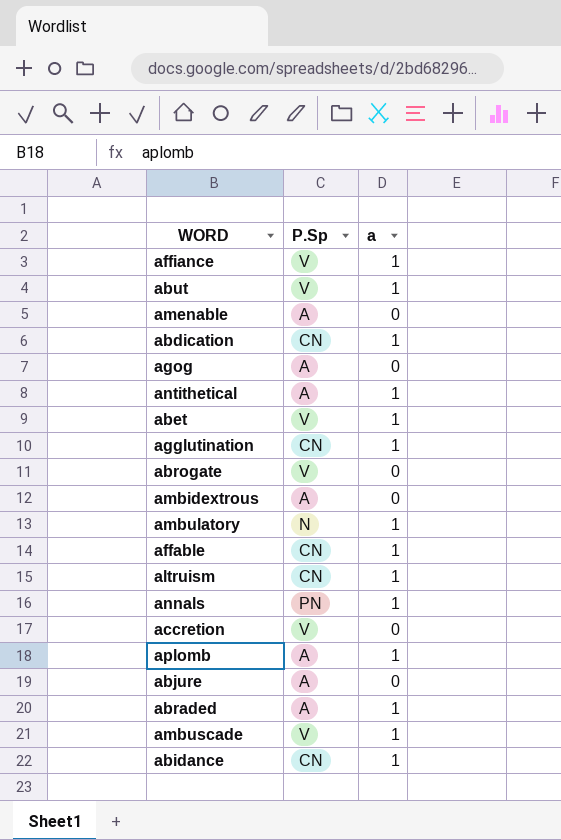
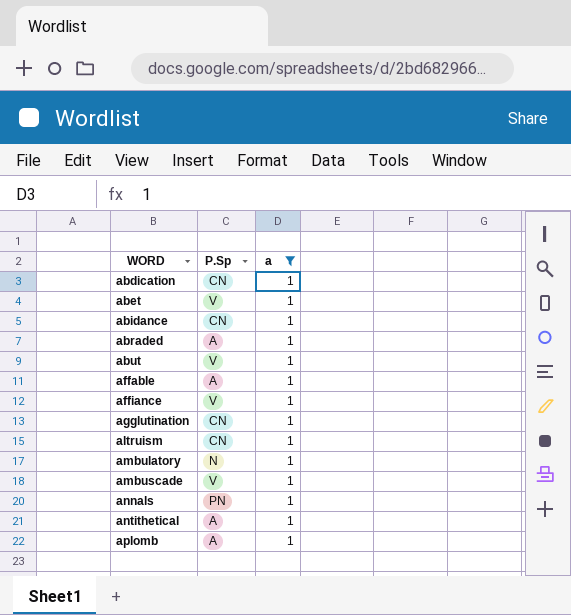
filter: none -> a = 1
row order: none -> WORD ascending
affable | P.Sp: CN -> A

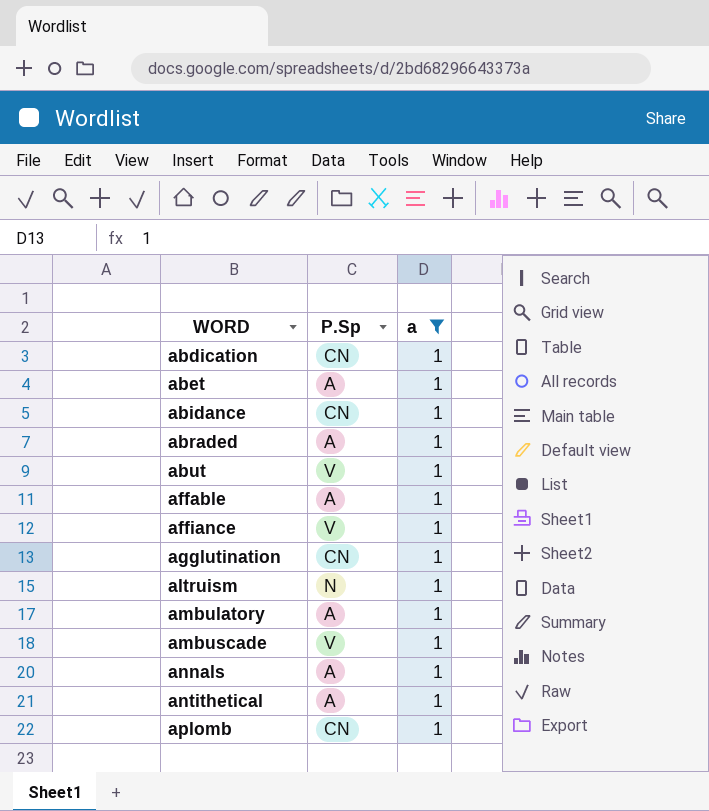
abet | P.Sp: V -> A
altruism | P.Sp: CN -> N
ambulatory | P.Sp: N -> A
annals | P.Sp: PN -> A
aplomb | P.Sp: A -> CN

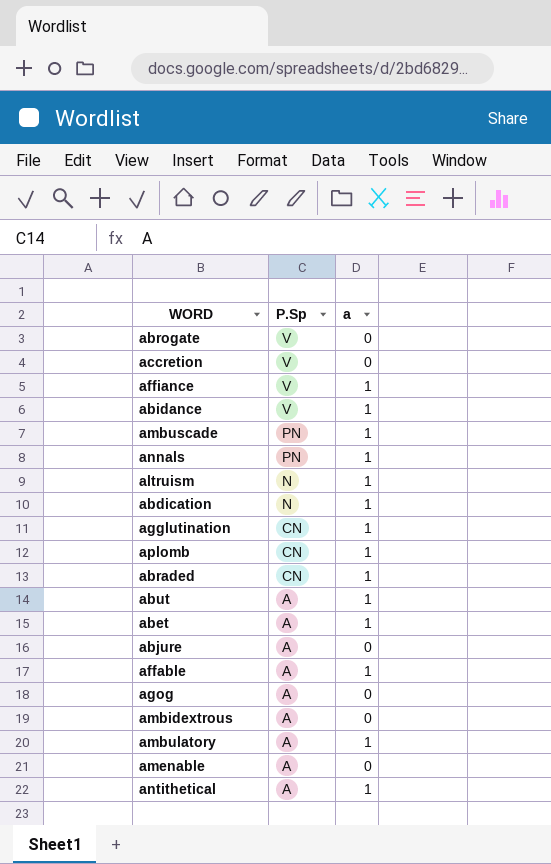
filter: a = 1 -> none
row order: WORD ascending -> P.Sp descending
abidance | P.Sp: CN -> V
ambuscade | P.Sp: V -> PN
annals | P.Sp: A -> PN
abdication | P.Sp: CN -> N
abraded | P.Sp: A -> CN
abut | P.Sp: V -> A

